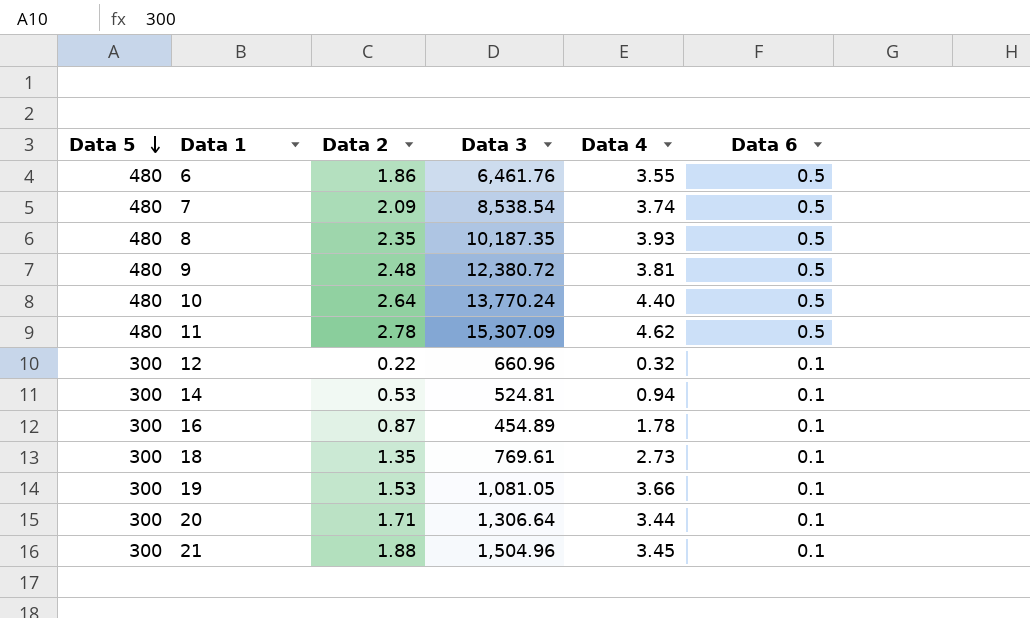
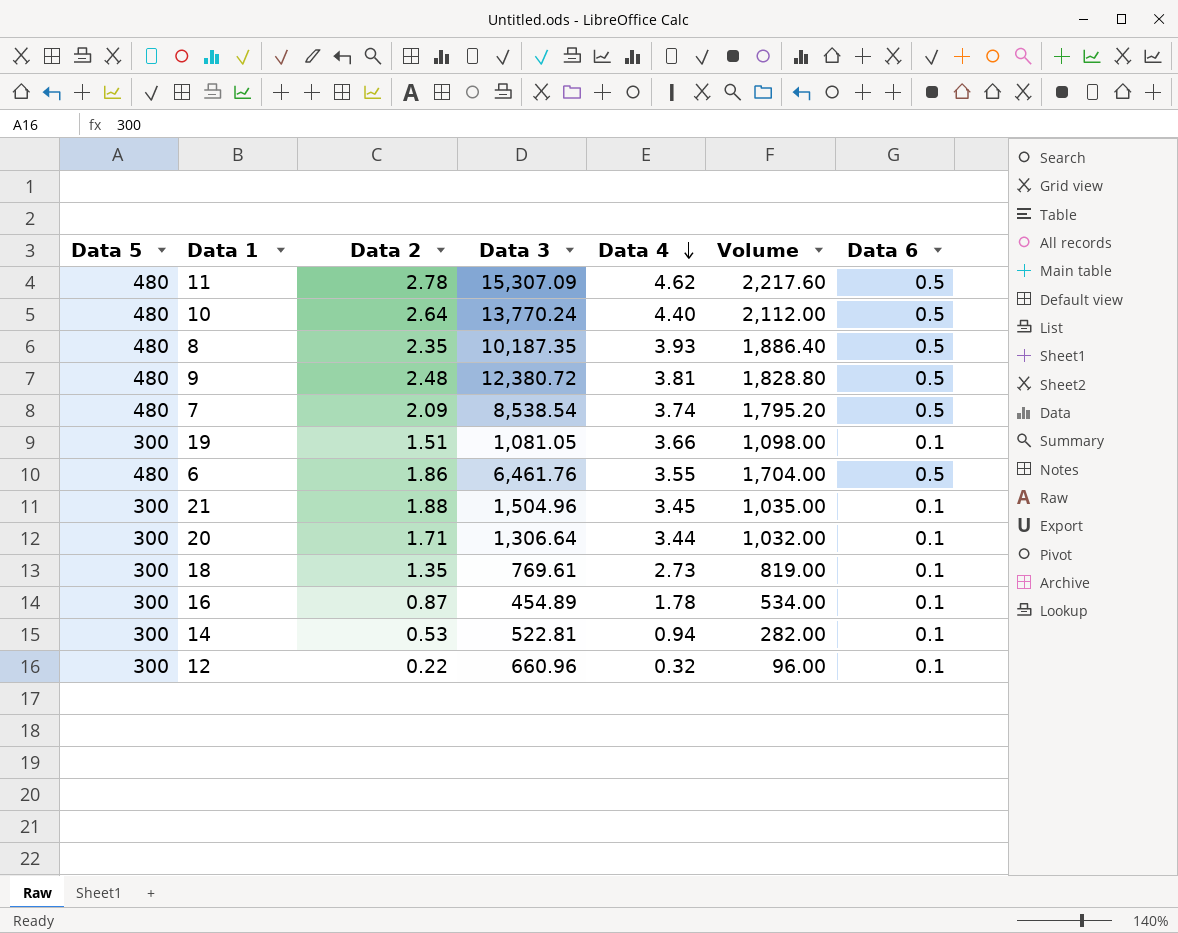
row order: Data 5 descending -> Data 4 descending
column Volume | formula: none -> [Data 5] * [Data 4]
19 | Data 2: 1.53 -> 1.51
14 | Data 3: 524.81 -> 522.81

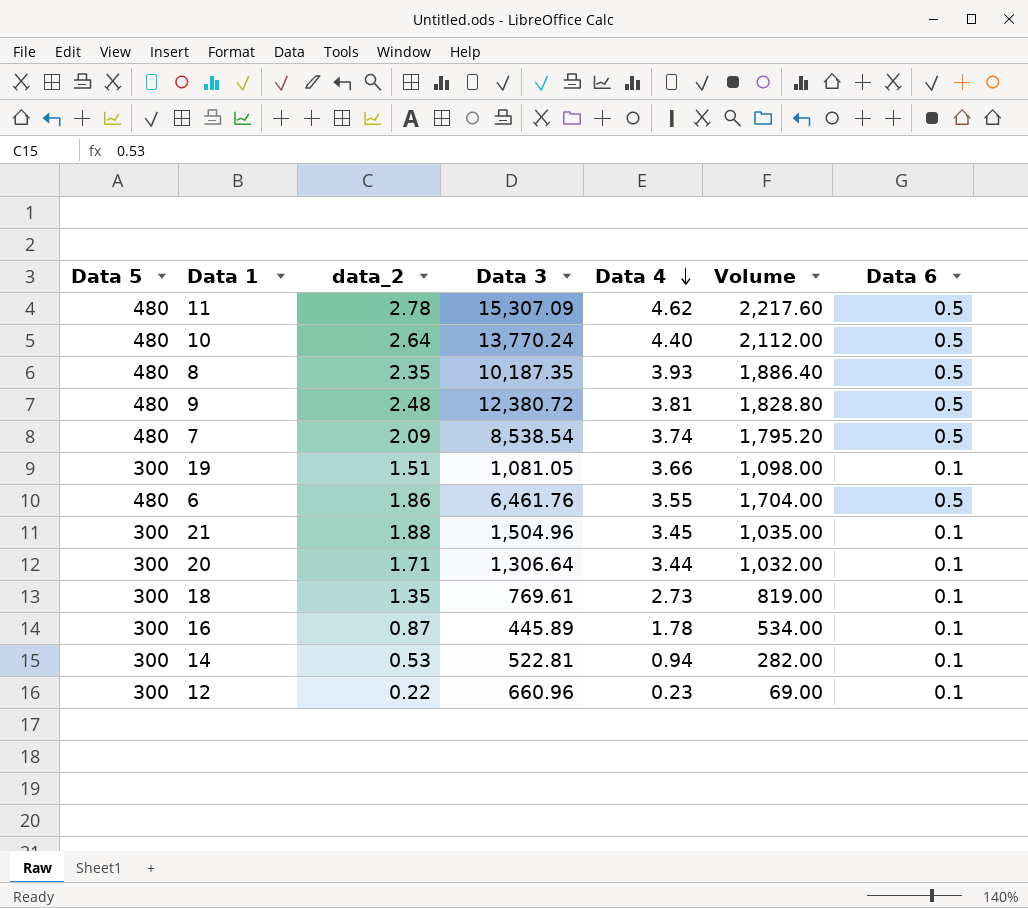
column name: Data 2 -> data_2
16 | Data 3: 454.89 -> 445.89
12 | Data 4: 0.32 -> 0.23
12 | Volume: 96.00 -> 69.00

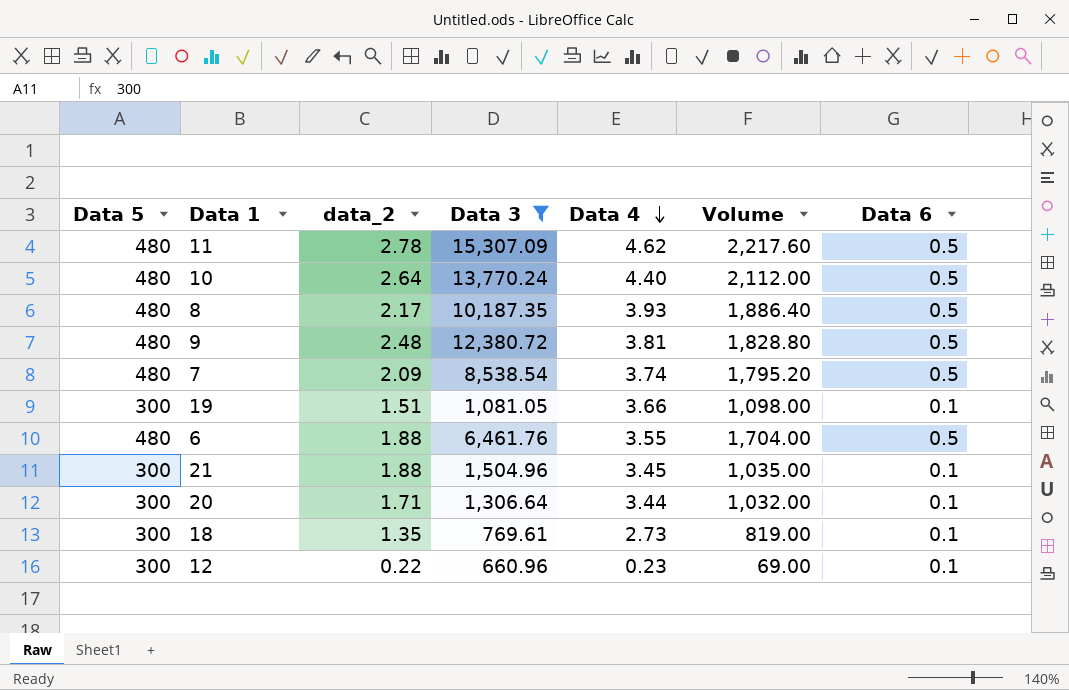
filter: none -> Data 3 >= 660.96
8 | data_2: 2.35 -> 2.17
6 | data_2: 1.86 -> 1.88

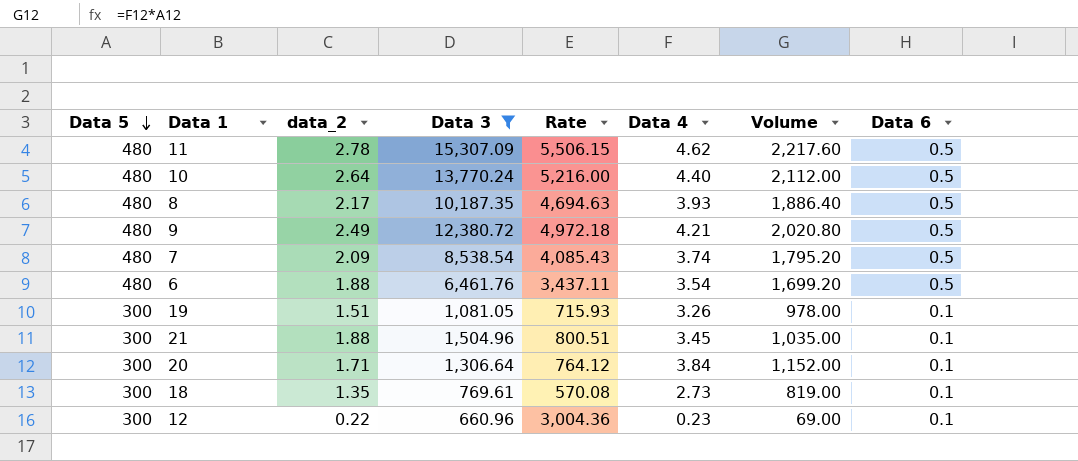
row order: Data 4 descending -> Data 5 descending
column Rate | formula: none -> [Data 3] / [data_2]
9 | data_2: 2.48 -> 2.49
9 | Data 4: 3.81 -> 4.21
9 | Volume: 1,828.80 -> 2,020.80
6 | Data 4: 3.55 -> 3.54
6 | Volume: 1,704.00 -> 1,699.20
19 | Data 4: 3.66 -> 3.26
19 | Volume: 1,098.00 -> 978.00
20 | Data 4: 3.44 -> 3.84
20 | Volume: 1,032.00 -> 1,152.00

